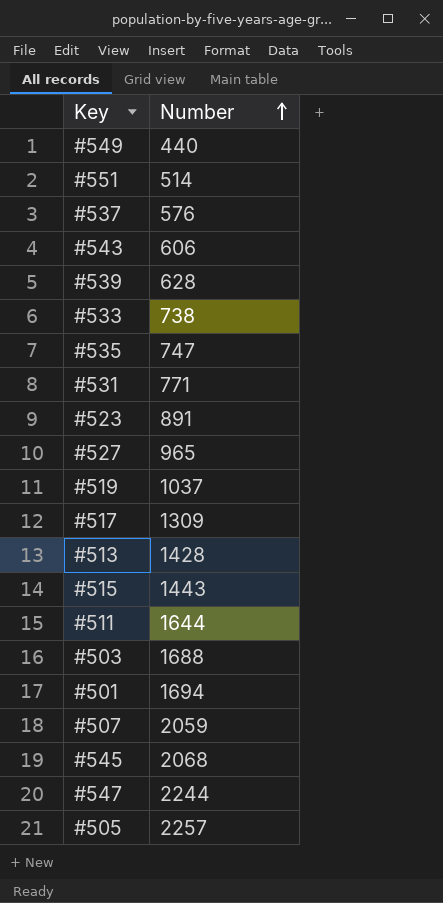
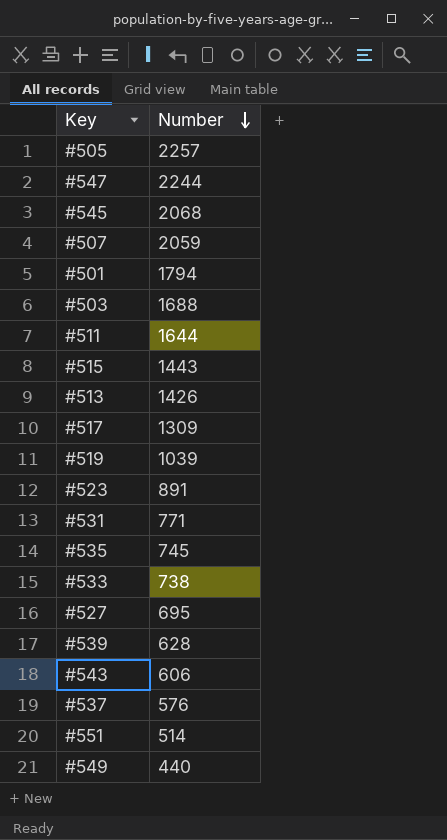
row order: Number ascending -> Number descending
#501 | Number: 1694 -> 1794
#513 | Number: 1428 -> 1426
#519 | Number: 1037 -> 1039
#535 | Number: 747 -> 745
#527 | Number: 965 -> 695

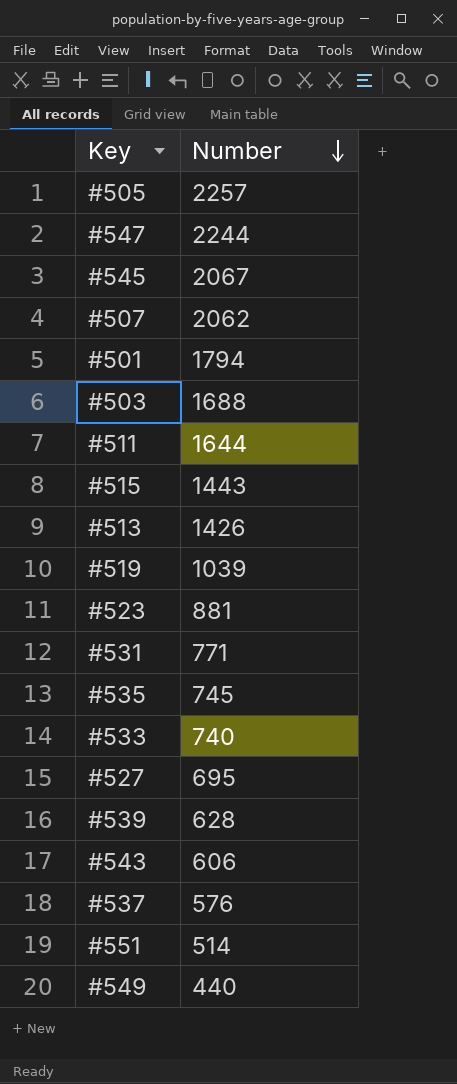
row #517: 1309 -> none
#545 | Number: 2068 -> 2067
#507 | Number: 2059 -> 2062
#523 | Number: 891 -> 881
#533 | Number: 738 -> 740

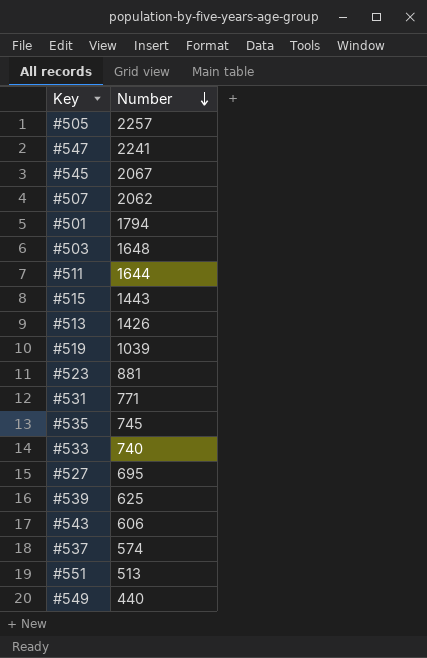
#547 | Number: 2244 -> 2241
#503 | Number: 1688 -> 1648
#539 | Number: 628 -> 625
#537 | Number: 576 -> 574
#551 | Number: 514 -> 513

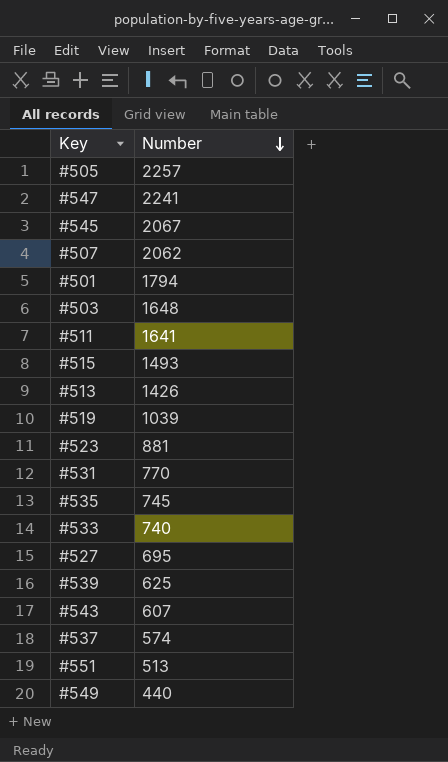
#511 | Number: 1644 -> 1641
#515 | Number: 1443 -> 1493
#531 | Number: 771 -> 770
#543 | Number: 606 -> 607

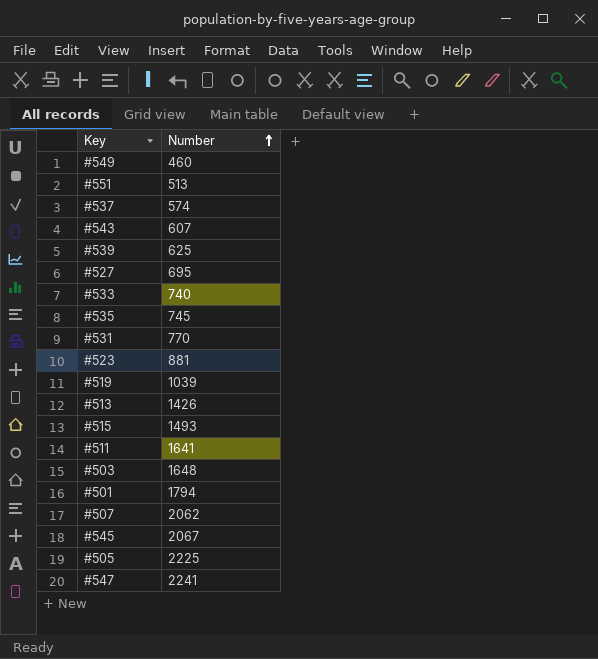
row order: Number descending -> Number ascending
#549 | Number: 440 -> 460
#505 | Number: 2257 -> 2225

